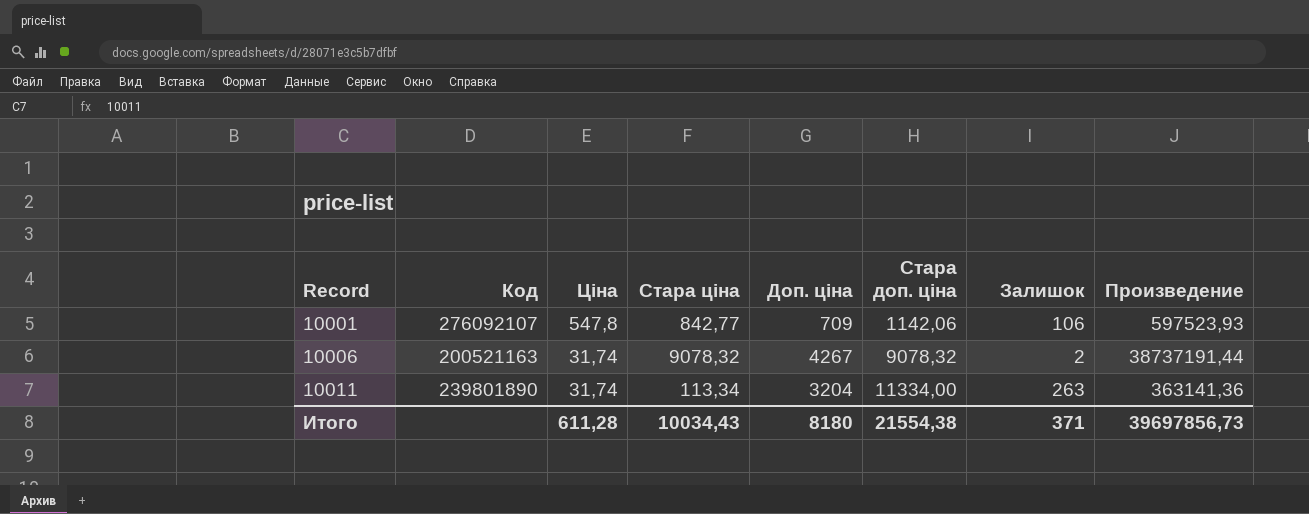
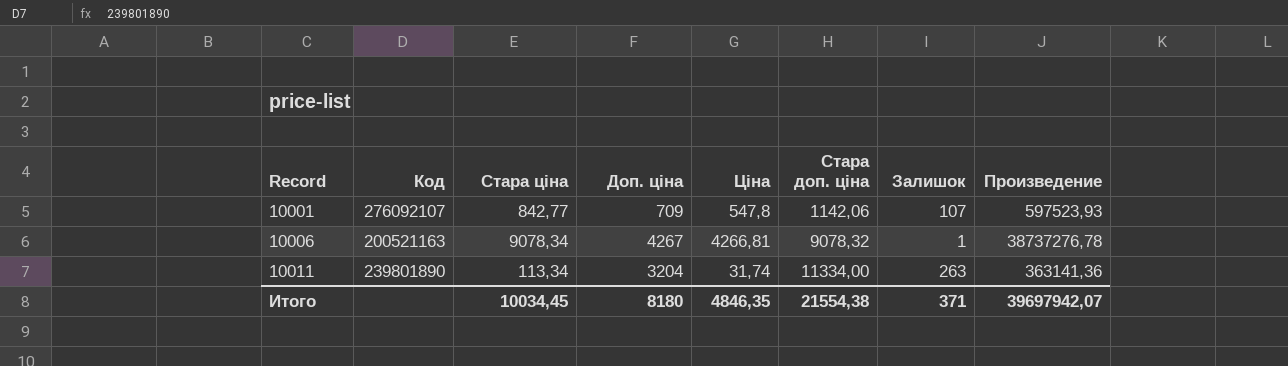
column Ціна | position: 3 -> 5
10001 | Залишок: 106 -> 107
10006 | Стара ціна: 9078,32 -> 9078,34
10006 | Ціна: 31,74 -> 4266,81
10006 | Залишок: 2 -> 1
10006 | Произведение: 38737191,44 -> 38737276,78
Итого | Стара ціна: 10034,43 -> 10034,45
Итого | Ціна: 611,28 -> 4846,35
Итого | Произведение: 39697856,73 -> 39697942,07

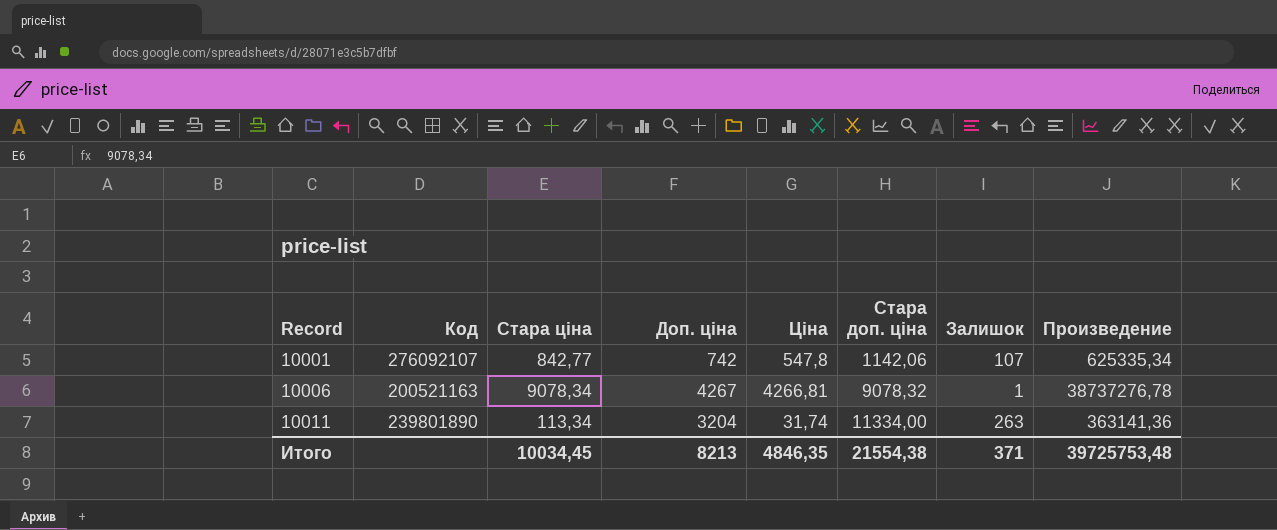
10001 | Доп. ціна: 709 -> 742
10001 | Произведение: 597523,93 -> 625335,34
Итого | Доп. ціна: 8180 -> 8213
Итого | Произведение: 39697942,07 -> 39725753,48

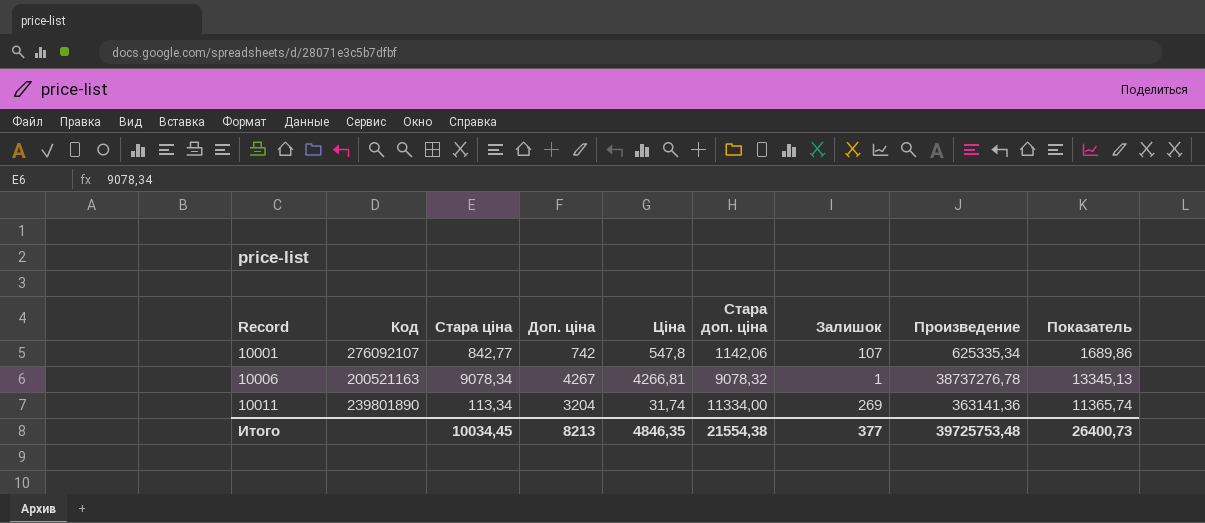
column Показатель | formula: none -> [Ціна] + [Стара доп. ціна]
10011 | Залишок: 263 -> 269
Итого | Залишок: 371 -> 377

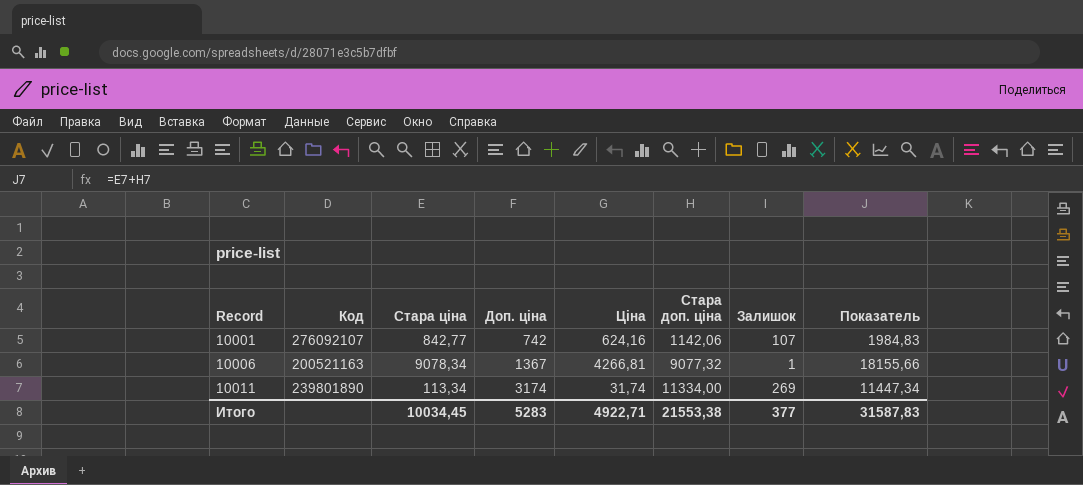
column Произведение | formula: [Стара ціна] * [Доп. ціна] -> none
column Показатель | formula: [Ціна] + [Стара доп. ціна] -> [Стара ціна] + [Стара доп. ціна]
10001 | Ціна: 547,8 -> 624,16
10006 | Доп. ціна: 4267 -> 1367
10006 | Стара доп. ціна: 9078,32 -> 9077,32
10011 | Доп. ціна: 3204 -> 3174
Итого | Доп. ціна: 8213 -> 5283
Итого | Ціна: 4846,35 -> 4922,71
Итого | Стара доп. ціна: 21554,38 -> 21553,38
Итого | Показатель: 26400,73 -> 31587,83

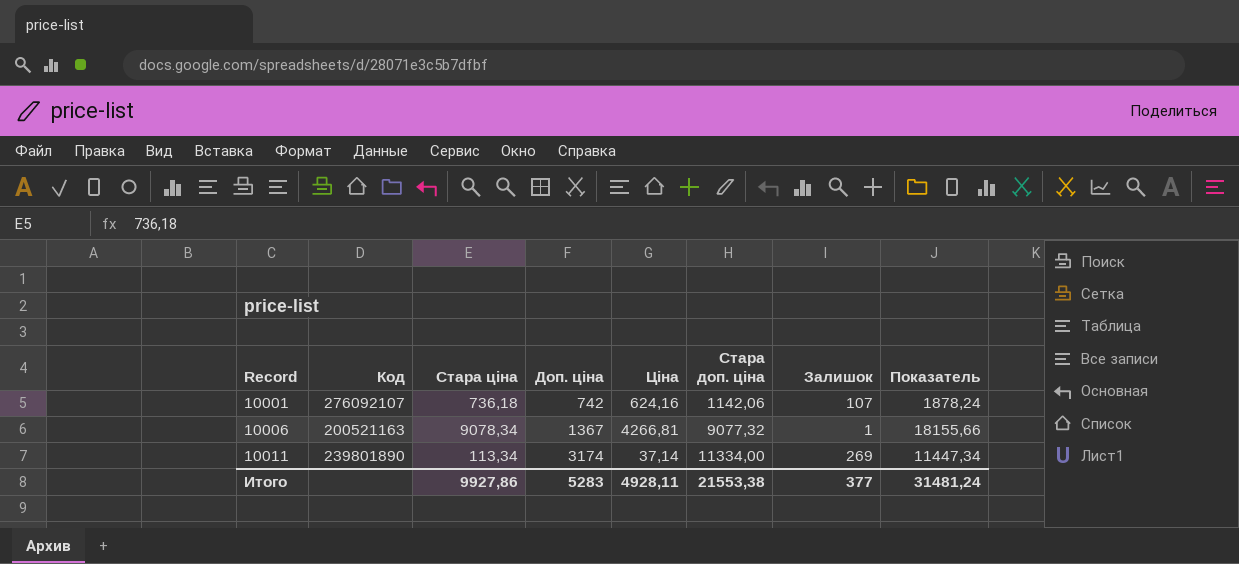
10001 | Стара ціна: 842,77 -> 736,18
10001 | Показатель: 1984,83 -> 1878,24
10011 | Ціна: 31,74 -> 37,14
Итого | Стара ціна: 10034,45 -> 9927,86
Итого | Ціна: 4922,71 -> 4928,11
Итого | Показатель: 31587,83 -> 31481,24

